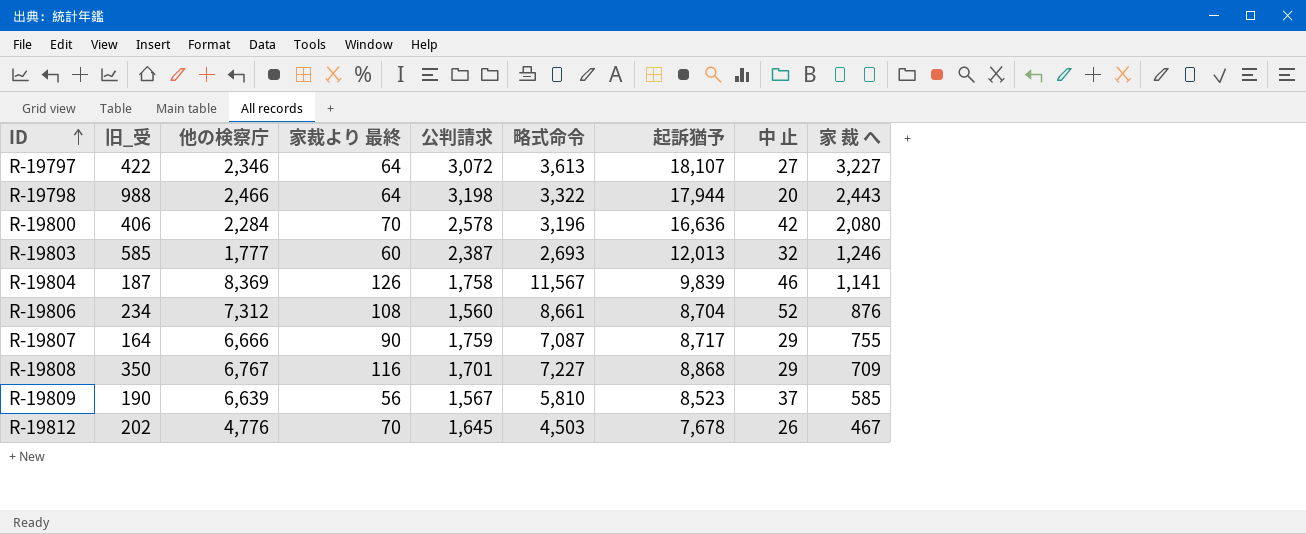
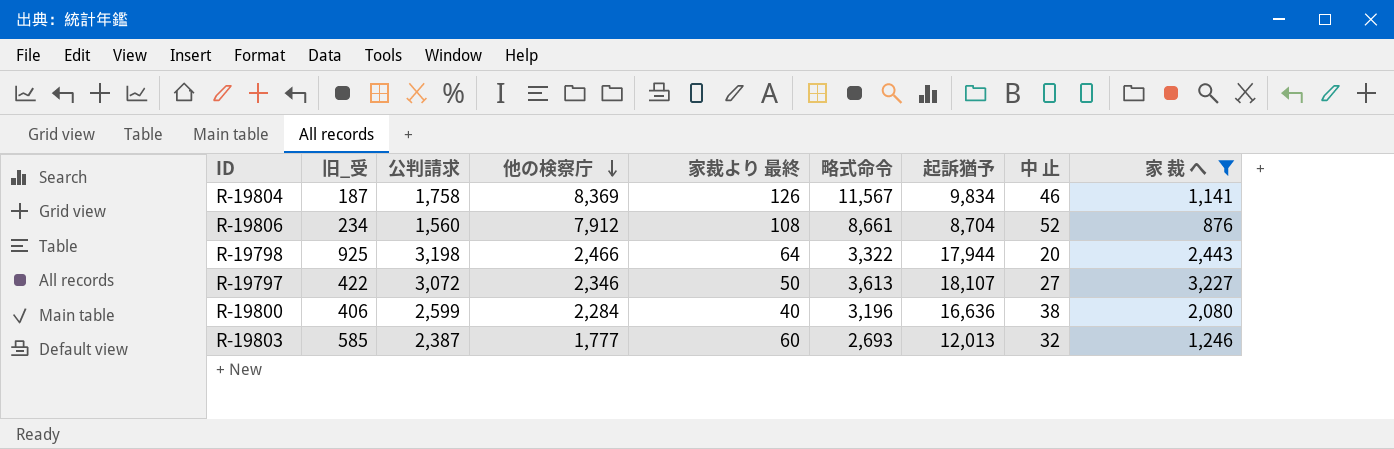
filter: none -> 家 裁 へ >= 876
row order: ID ascending -> 他の検察庁 descending
column 公判請求 | position: 5 -> 3
R-19804 | 起訴猶予: 9,839 -> 9,834
R-19806 | 他の検察庁: 7,312 -> 7,912
R-19798 | 旧_受: 988 -> 925
R-19797 | 家裁より 最終: 64 -> 50
R-19800 | 公判請求: 2,578 -> 2,599
R-19800 | 家裁より 最終: 70 -> 40
R-19800 | 中 止: 42 -> 38

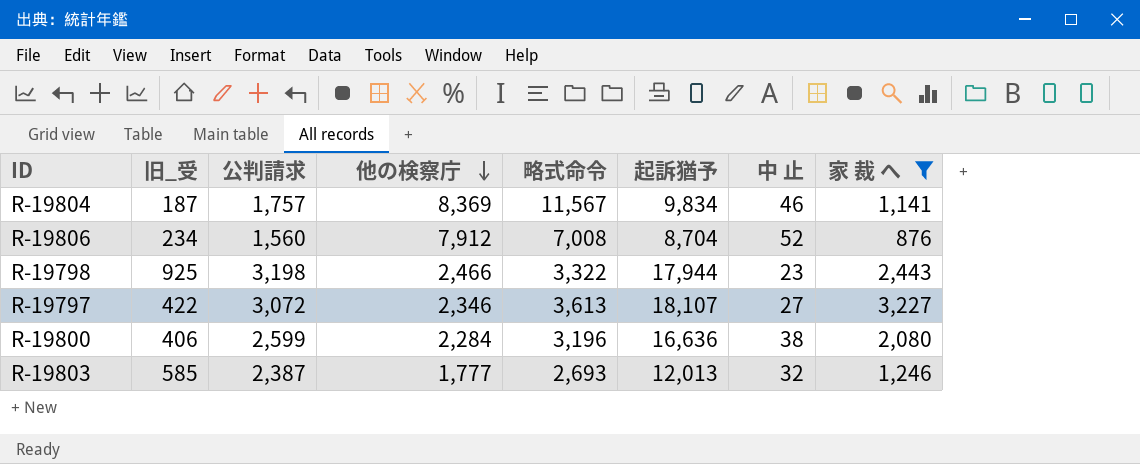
column 家裁より 最終 | position: 5 -> none
R-19804 | 公判請求: 1,758 -> 1,757
R-19806 | 略式命令: 8,661 -> 7,008
R-19798 | 中 止: 20 -> 23

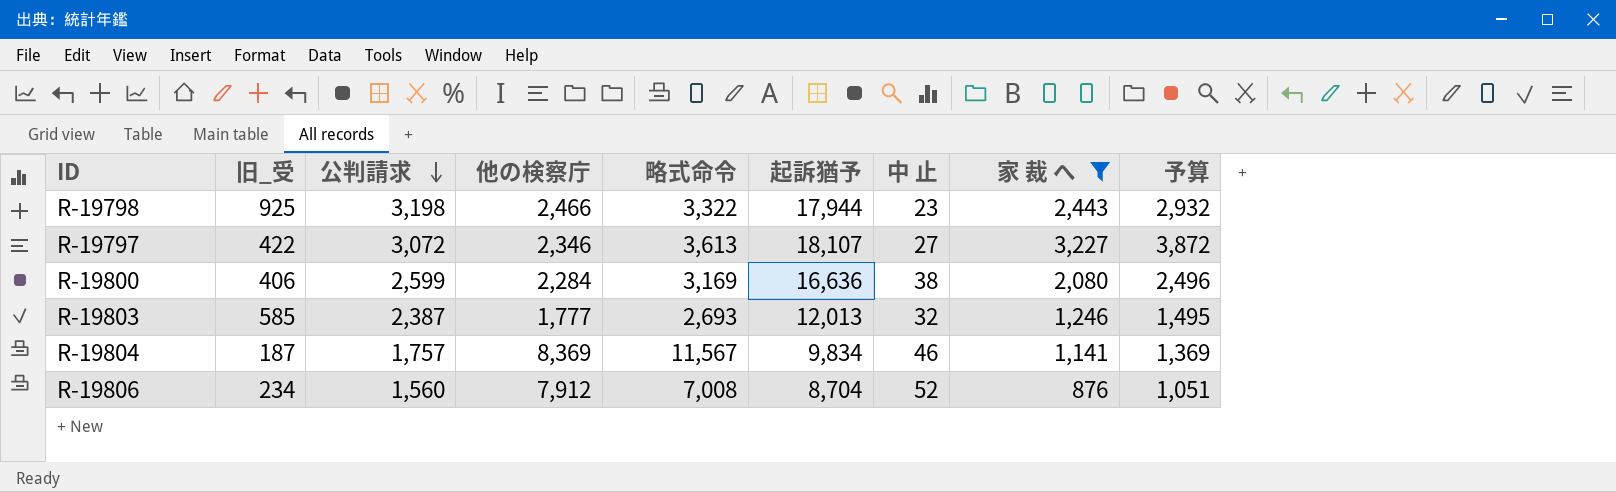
row order: 他の検察庁 descending -> 公判請求 descending
column 予算 | formula: none -> [家 裁 へ] * 1.2
R-19800 | 略式命令: 3,196 -> 3,169

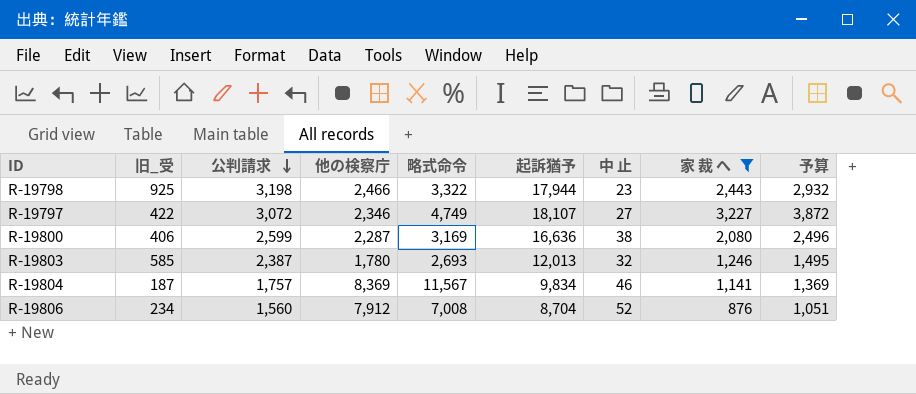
R-19797 | 略式命令: 3,613 -> 4,749
R-19800 | 他の検察庁: 2,284 -> 2,287
R-19803 | 他の検察庁: 1,777 -> 1,780

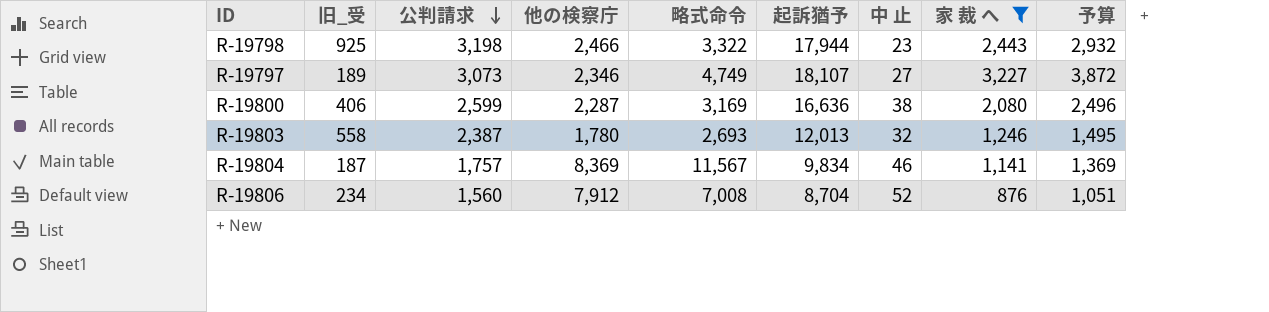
R-19797 | 旧_受: 422 -> 189
R-19797 | 公判請求: 3,072 -> 3,073
R-19803 | 旧_受: 585 -> 558

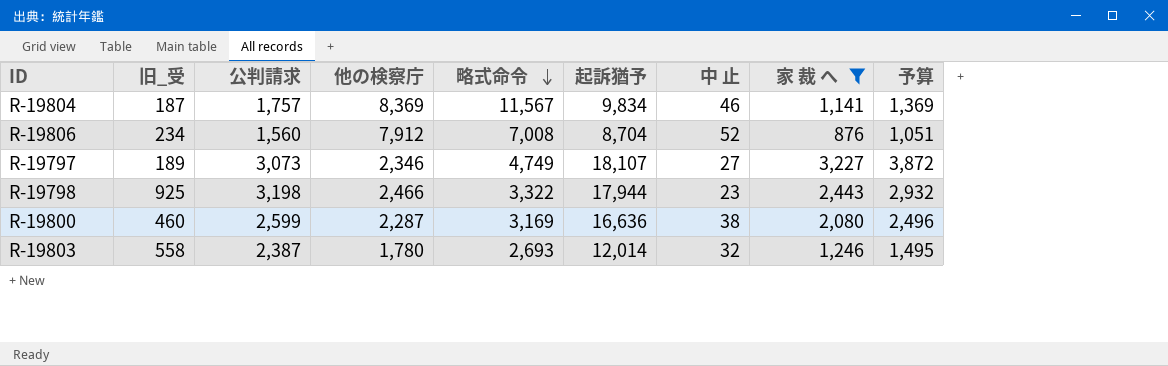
row order: 公判請求 descending -> 略式命令 descending
R-19800 | 旧_受: 406 -> 460
R-19803 | 起訴猶予: 12,013 -> 12,014

